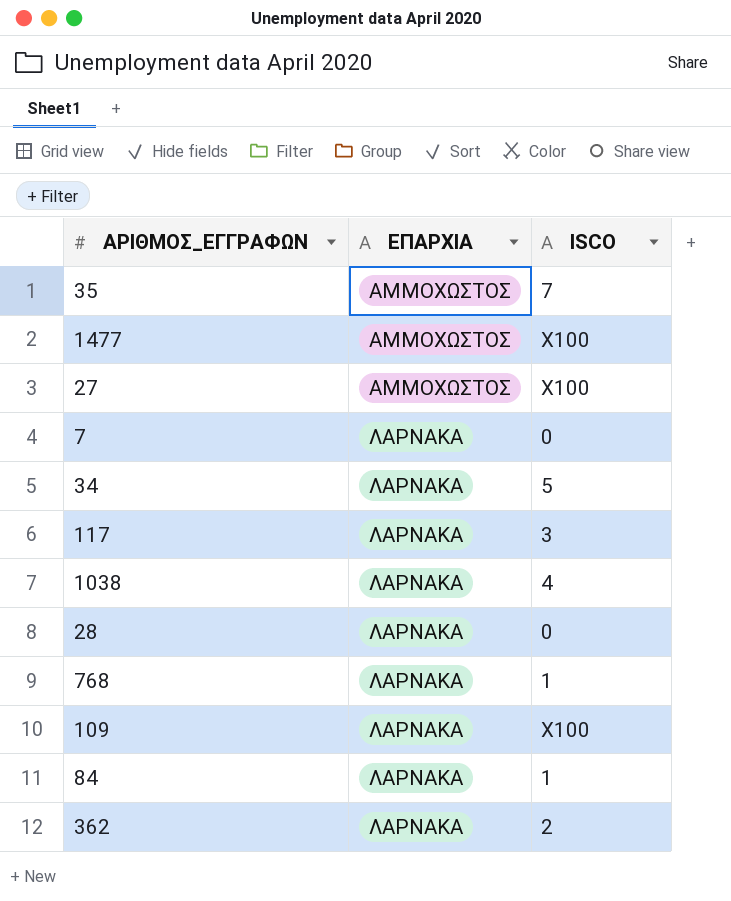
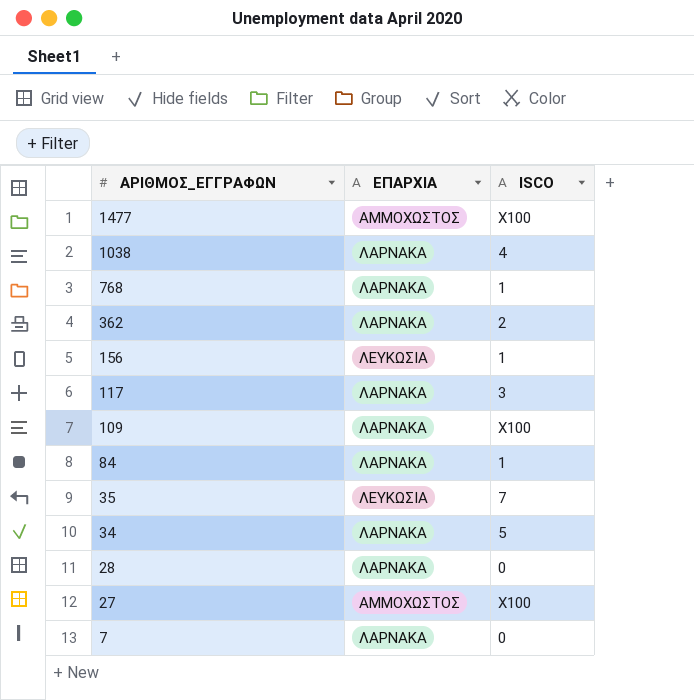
row order: ΕΠΑΡΧΙΑ ascending -> ΑΡΙΘΜΟΣ_ΕΓΓΡΑΦΩΝ descending
row 156: none -> ΛΕΥΚΩΣΙΑ | 1
35 | ΕΠΑΡΧΙΑ: ΑΜΜΟΧΩΣΤΟΣ -> ΛΕΥΚΩΣΙΑ

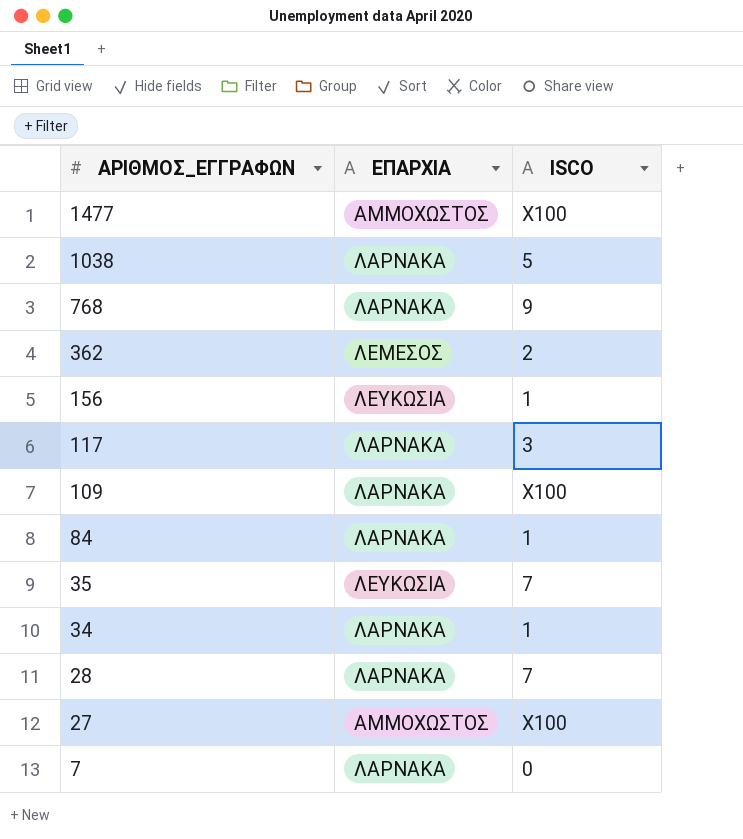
1038 | ISCO: 4 -> 5
768 | ISCO: 1 -> 9
362 | ΕΠΑΡΧΙΑ: ΛΑΡΝΑΚΑ -> ΛΕΜΕΣΟΣ
34 | ISCO: 5 -> 1
28 | ISCO: 0 -> 7

